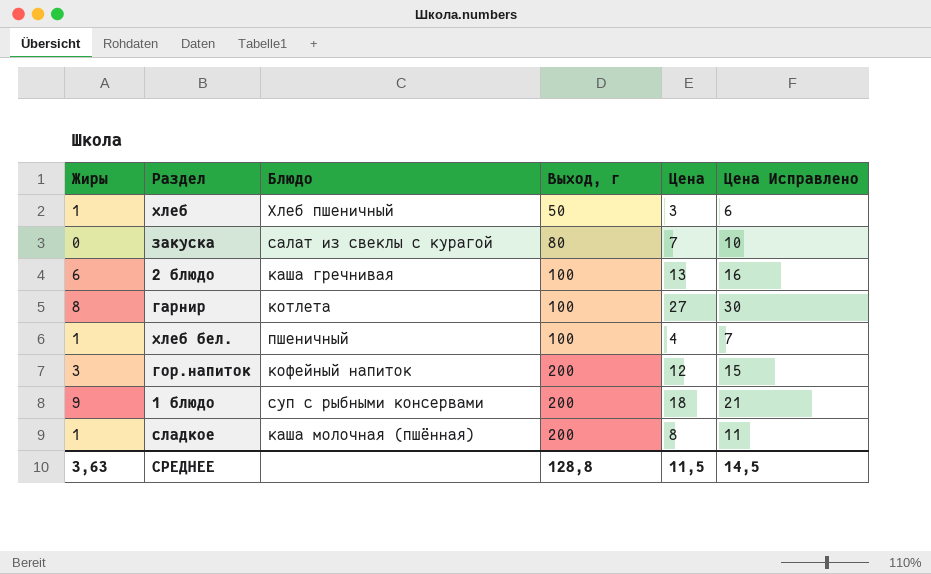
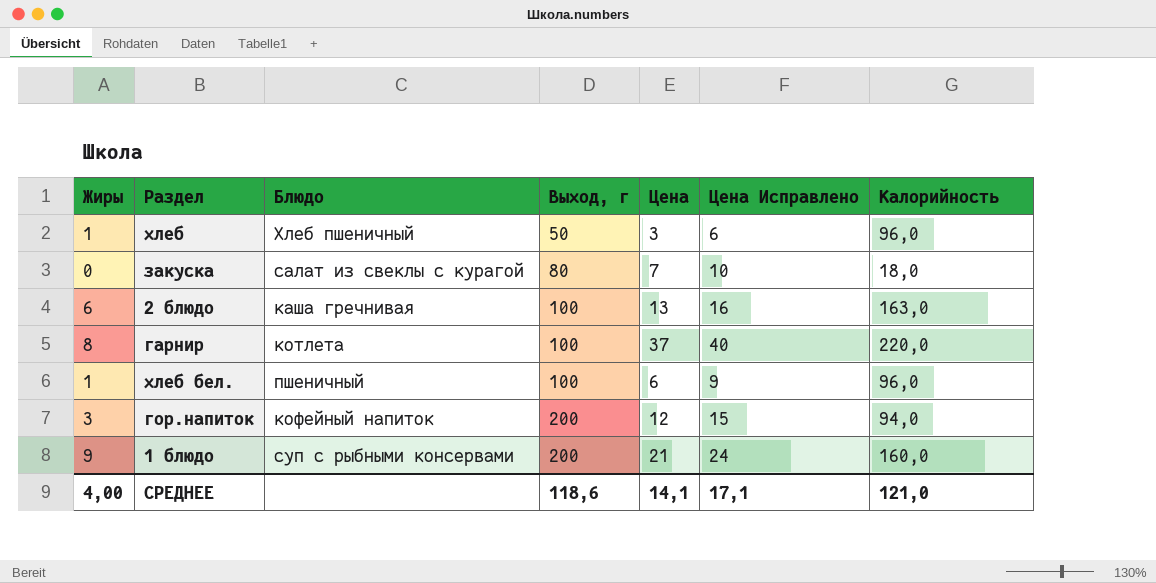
column Калорийность | position: none -> 7
row сладкое: 1 | каша молочная (пшённая) | 200 | 8 | 11 -> none
гарнир | Цена: 27 -> 37
гарнир | Цена Исправлено: 30 -> 40
хлеб бел. | Цена: 4 -> 6
хлеб бел. | Цена Исправлено: 7 -> 9
1 блюдо | Цена: 18 -> 21
1 блюдо | Цена Исправлено: 21 -> 24
СРЕДНЕЕ | Жиры: 3,63 -> 4,00
СРЕДНЕЕ | Выход, г: 128,8 -> 118,6
СРЕДНЕЕ | Цена: 11,5 -> 14,1
СРЕДНЕЕ | Цена Исправлено: 14,5 -> 17,1

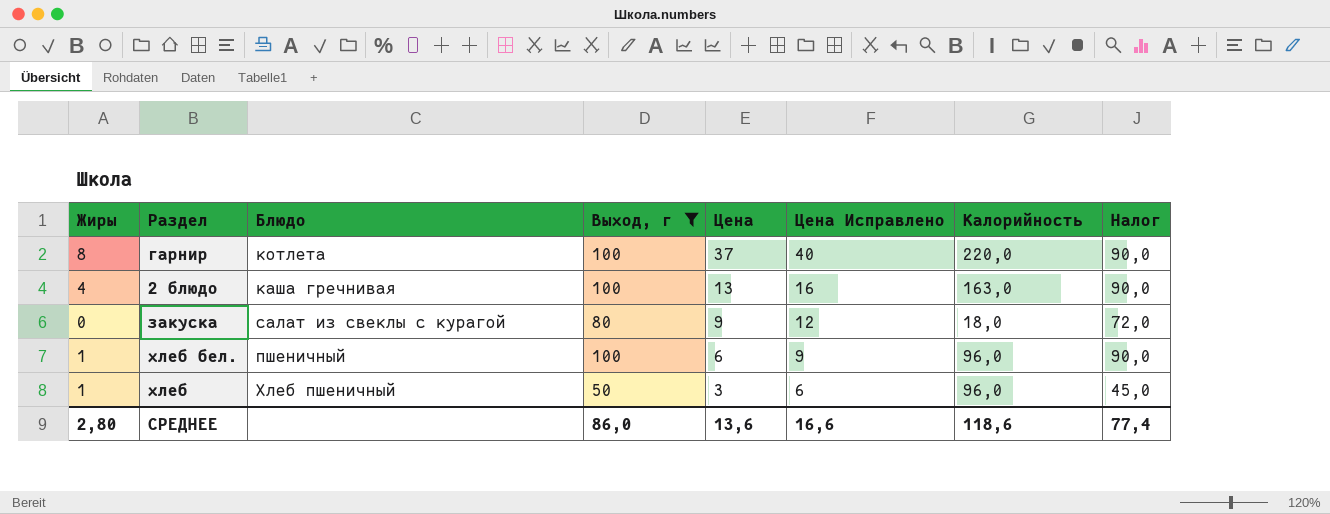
filter: none -> Выход, г != 200
row order: Выход, г ascending -> Цена descending
column Налог | formula: none -> [Выход, г] * 0,9
2 блюдо | Жиры: 6 -> 4
закуска | Цена: 7 -> 9
закуска | Цена Исправлено: 10 -> 12
СРЕДНЕЕ | Жиры: 4,00 -> 2,80
СРЕДНЕЕ | Выход, г: 118,6 -> 86,0
СРЕДНЕЕ | Цена: 14,1 -> 13,6
СРЕДНЕЕ | Цена Исправлено: 17,1 -> 16,6
СРЕДНЕЕ | Калорийность: 121,0 -> 118,6

